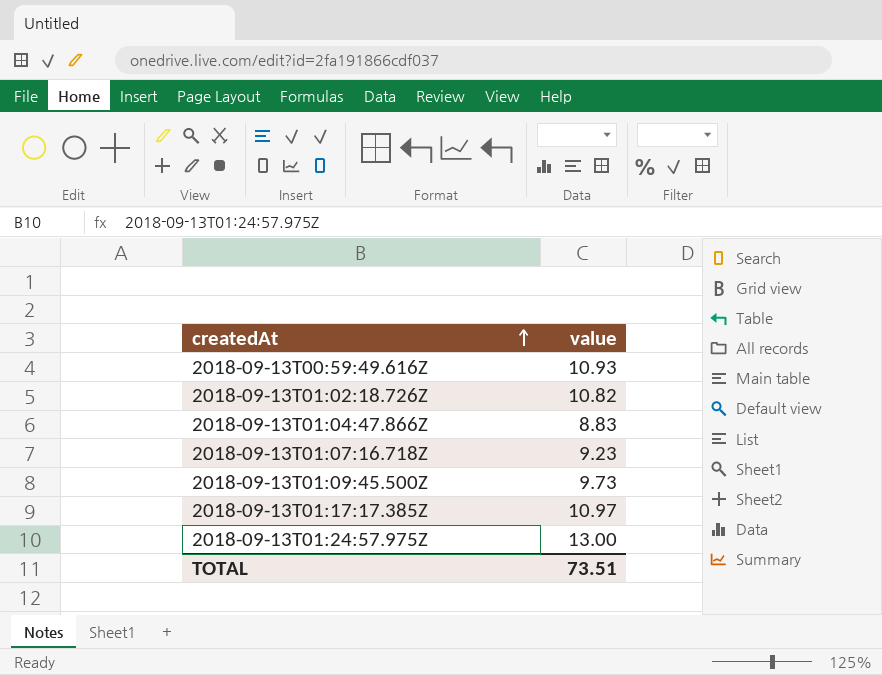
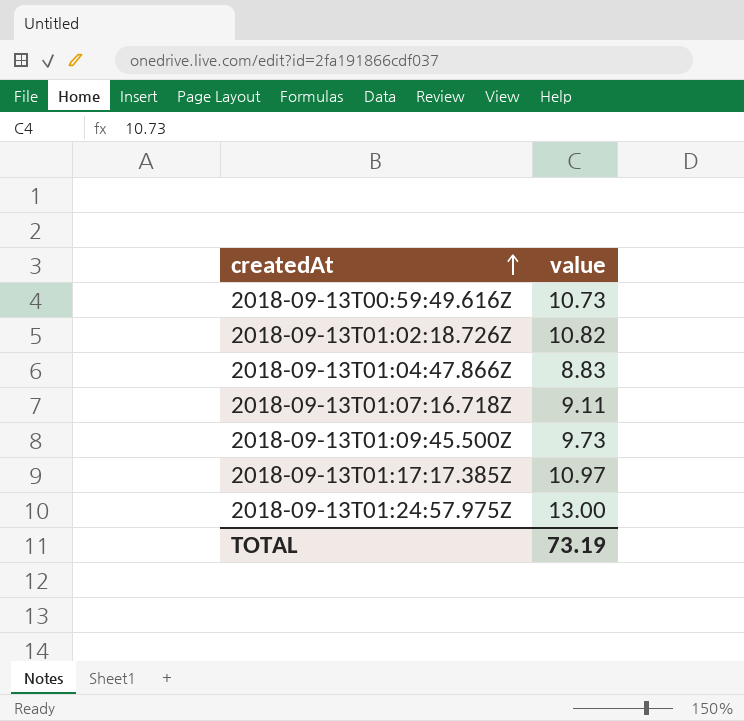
2018-09-13T00:59:49.616Z | value: 10.93 -> 10.73
2018-09-13T01:07:16.718Z | value: 9.23 -> 9.11
TOTAL | value: 73.51 -> 73.19

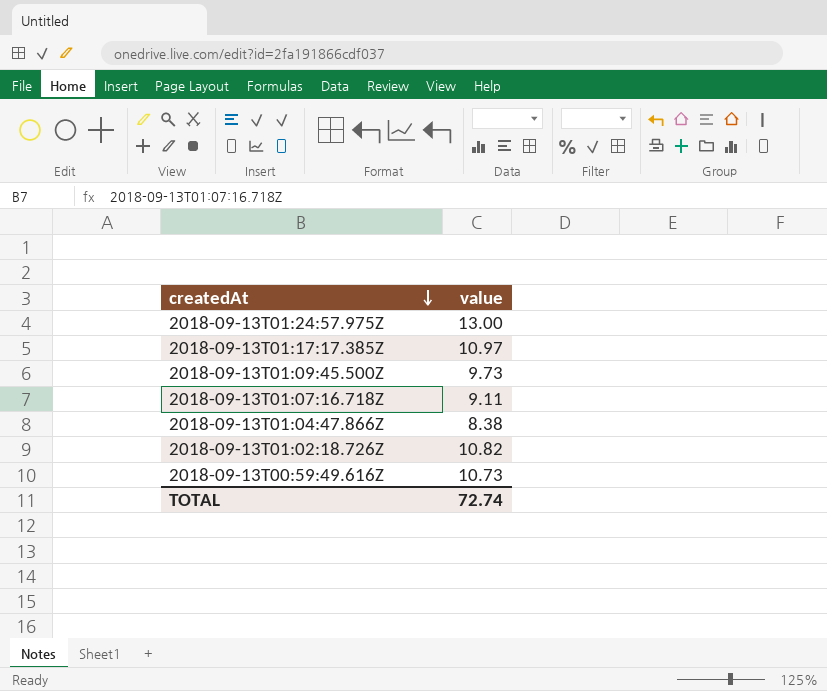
row order: createdAt ascending -> createdAt descending
2018-09-13T01:04:47.866Z | value: 8.83 -> 8.38
TOTAL | value: 73.19 -> 72.74

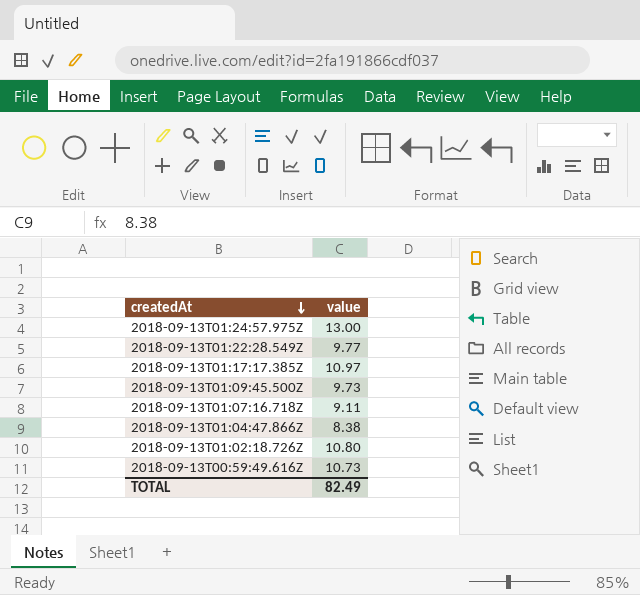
row 2018-09-13T01:22:28.549Z: none -> 9.77
2018-09-13T01:02:18.726Z | value: 10.82 -> 10.80
TOTAL | value: 72.74 -> 82.49

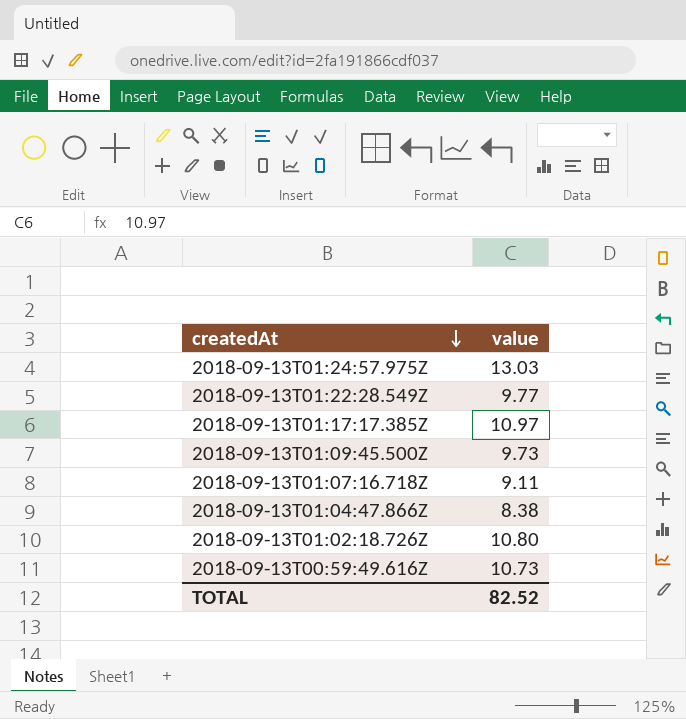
2018-09-13T01:24:57.975Z | value: 13.00 -> 13.03
TOTAL | value: 82.49 -> 82.52

